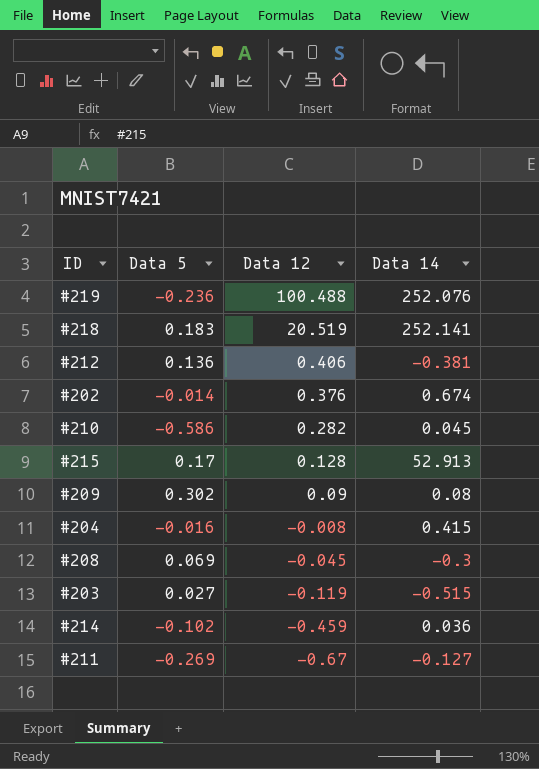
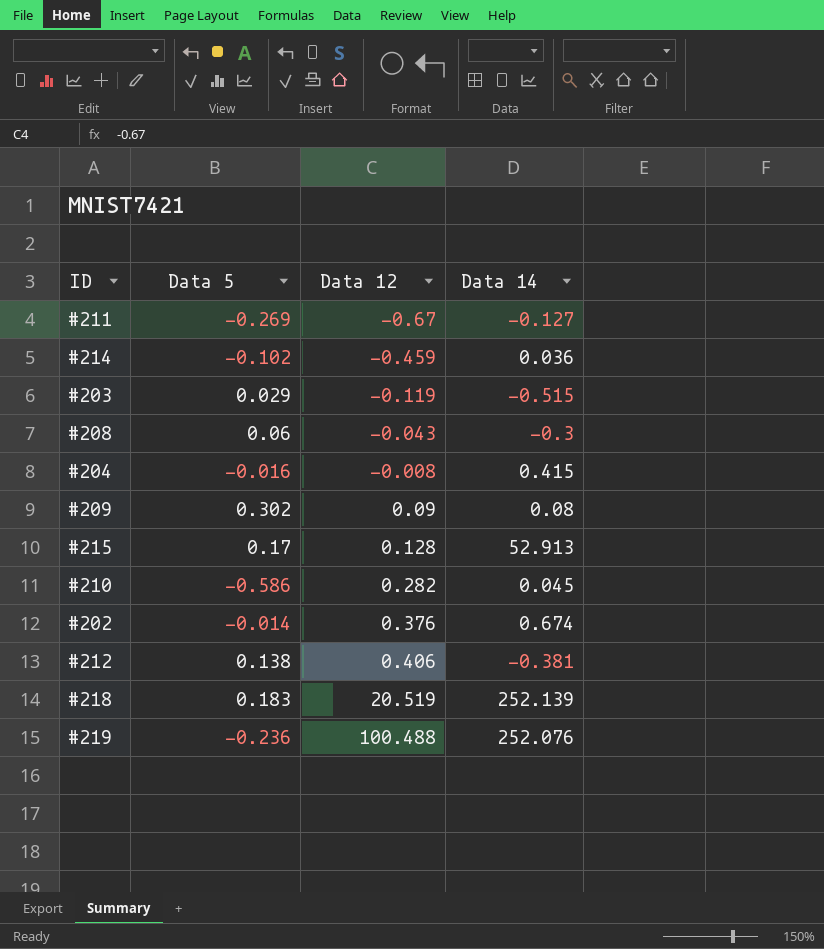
row order: Data 12 descending -> Data 12 ascending
#203 | Data 5: 0.027 -> 0.029
#208 | Data 5: 0.069 -> 0.06
#208 | Data 12: -0.045 -> -0.043
#212 | Data 5: 0.136 -> 0.138
#218 | Data 14: 252.141 -> 252.139

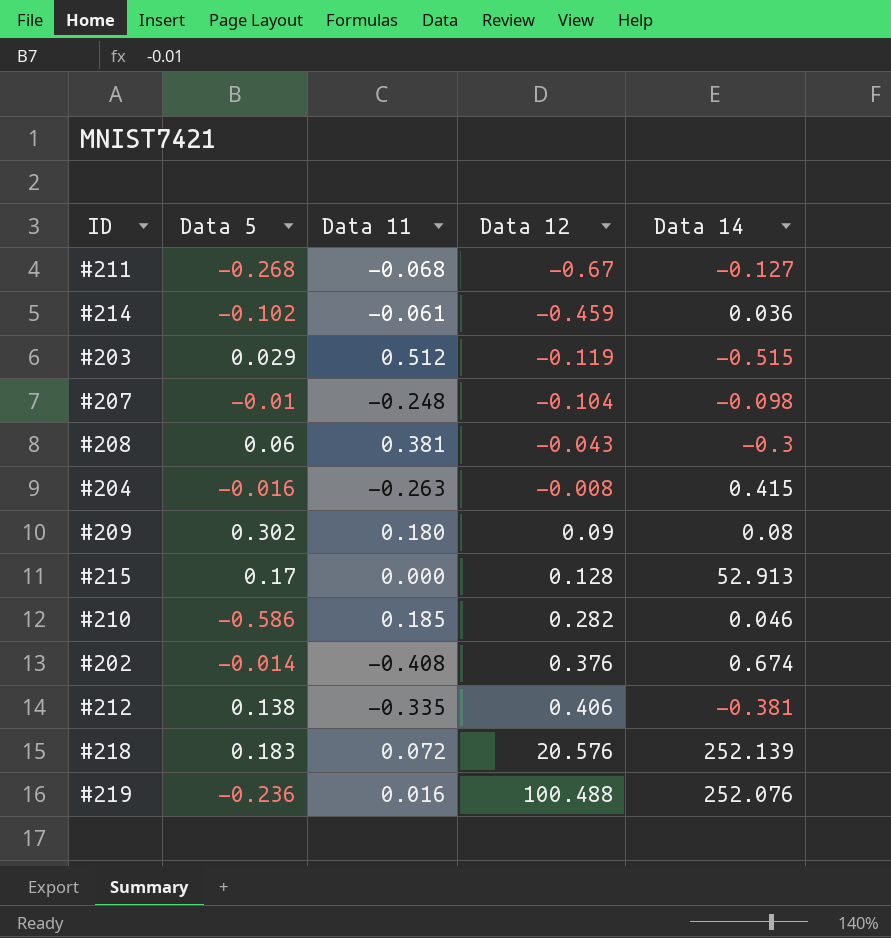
column Data 11 | position: none -> 3
#211 | Data 5: -0.269 -> -0.268
row #207: none -> -0.01 | -0.248 | -0.104 | -0.098
#210 | Data 14: 0.045 -> 0.046
#218 | Data 12: 20.519 -> 20.576

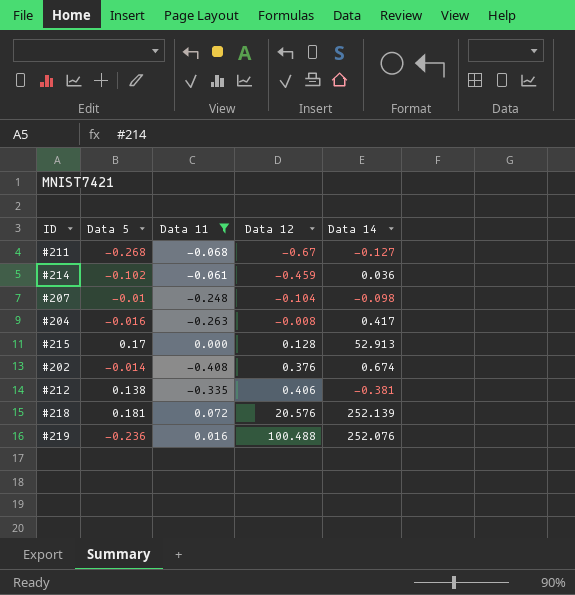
filter: none -> Data 11 <= 0.072
#204 | Data 14: 0.415 -> 0.417
#218 | Data 5: 0.183 -> 0.181

